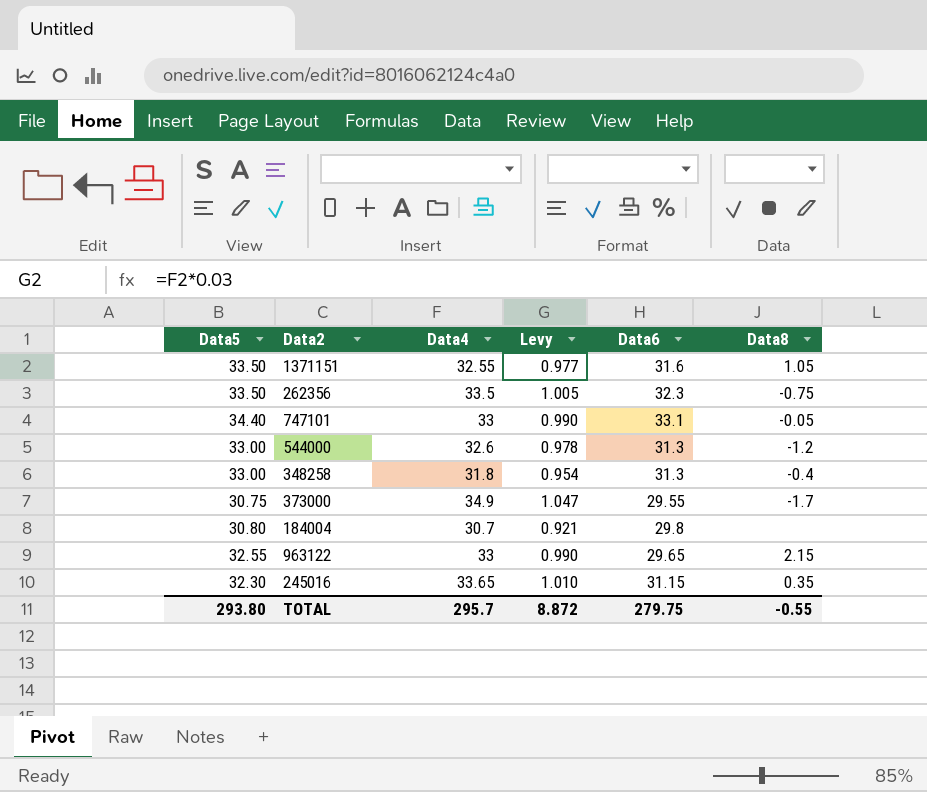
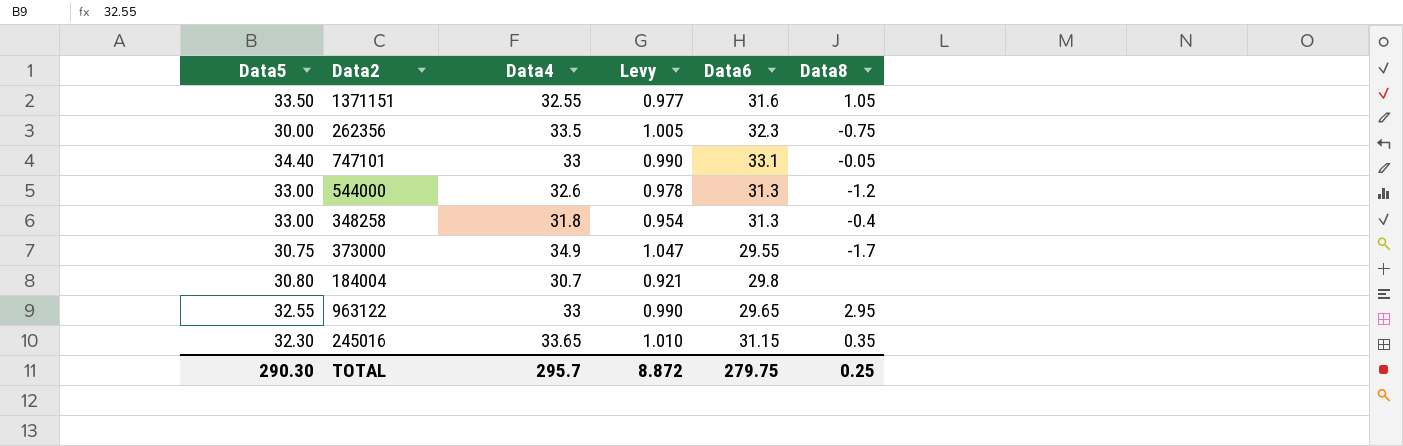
262356 | Data5: 33.50 -> 30.00
963122 | Data8: 2.15 -> 2.95
TOTAL | Data5: 293.80 -> 290.30
TOTAL | Data8: -0.55 -> 0.25

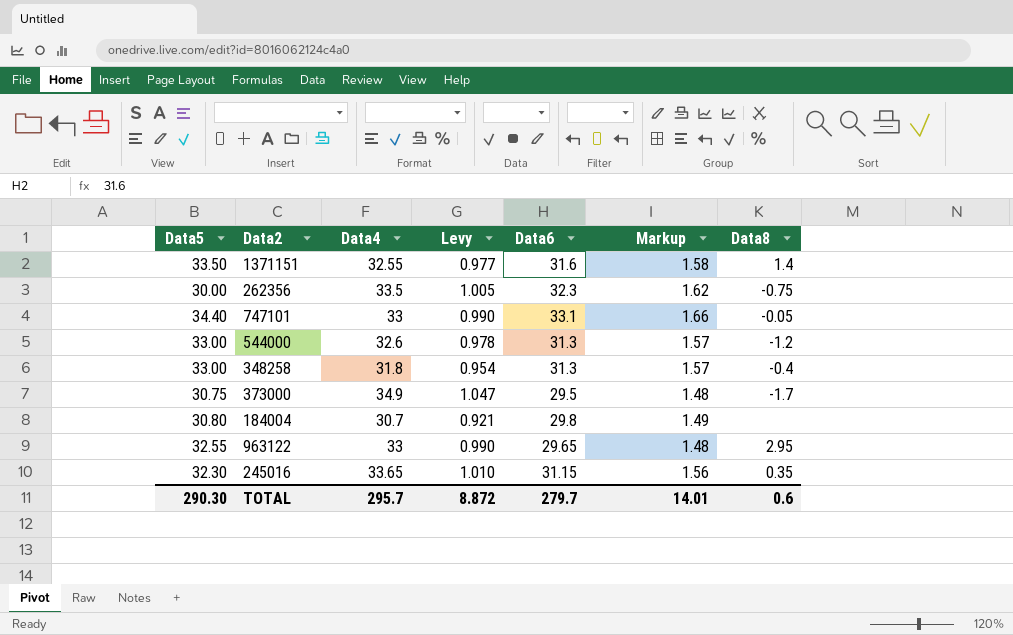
column Markup | formula: none -> [Data6] * 0.05
1371151 | Data8: 1.05 -> 1.4
373000 | Data6: 29.55 -> 29.5
TOTAL | Data6: 279.75 -> 279.7
TOTAL | Data8: 0.25 -> 0.6

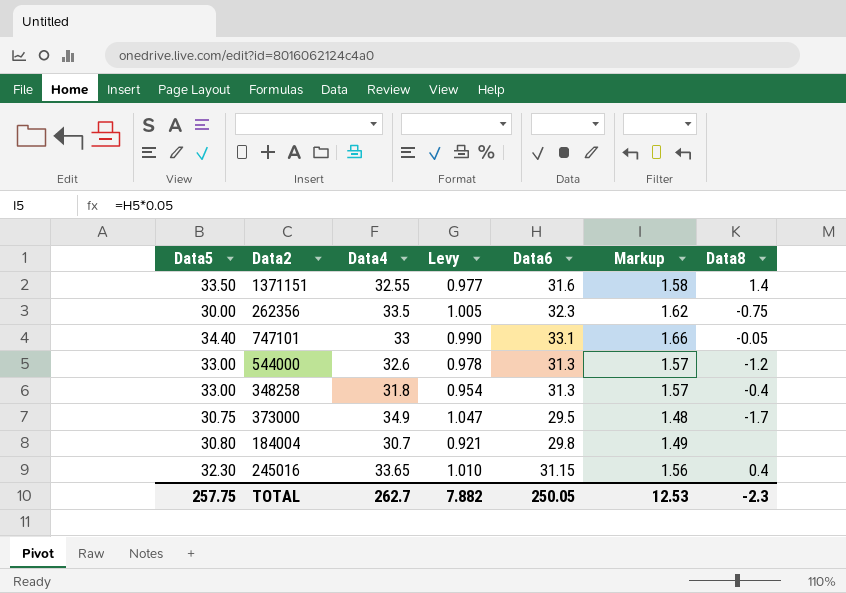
row 963122: 32.55 | 33 | 0.990 | 29.65 | 1.48 | 2.95 -> none
245016 | Data8: 0.35 -> 0.4
TOTAL | Data5: 290.30 -> 257.75
TOTAL | Data4: 295.7 -> 262.7
TOTAL | Levy: 8.872 -> 7.882
TOTAL | Data6: 279.7 -> 250.05
TOTAL | Markup: 14.01 -> 12.53
TOTAL | Data8: 0.6 -> -2.3

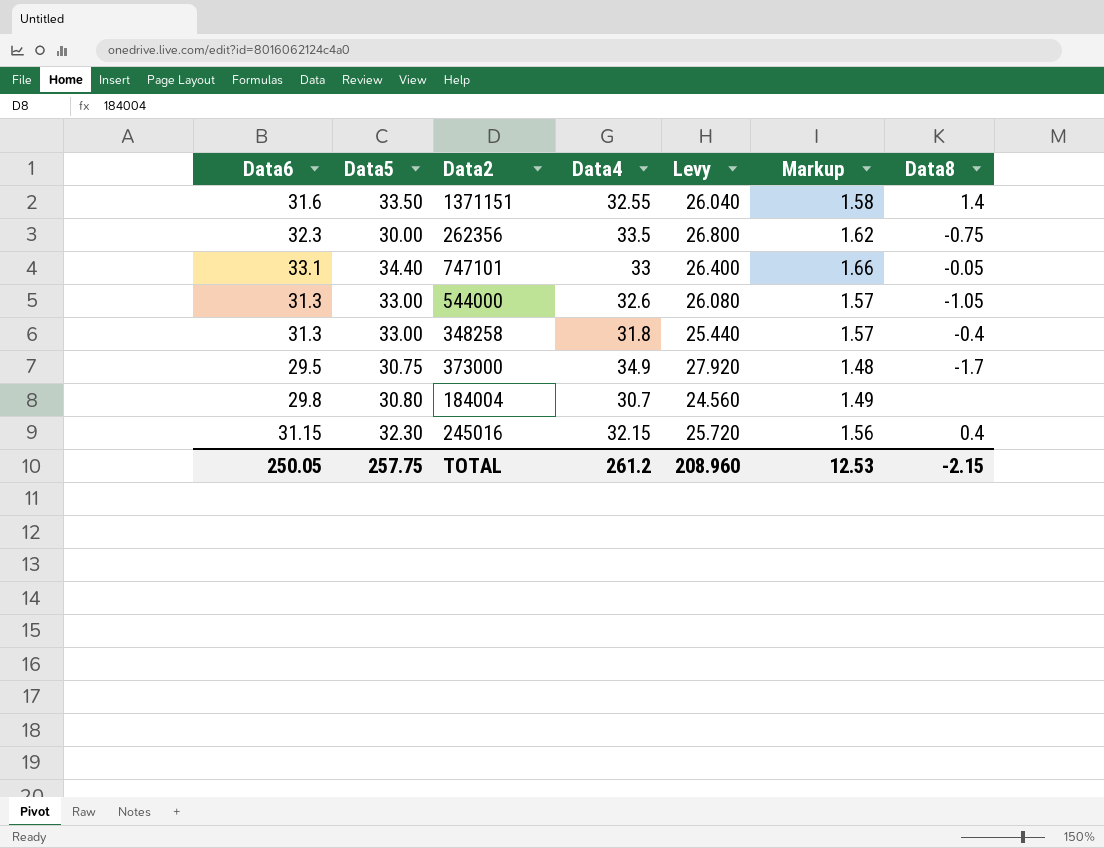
column Data6 | position: 5 -> 1
column Levy | formula: [Data4] * 0.03 -> [Data4] * 0.8
544000 | Data8: -1.2 -> -1.05
245016 | Data4: 33.65 -> 32.15
TOTAL | Data4: 262.7 -> 261.2
TOTAL | Levy: 7.882 -> 208.960
TOTAL | Data8: -2.3 -> -2.15

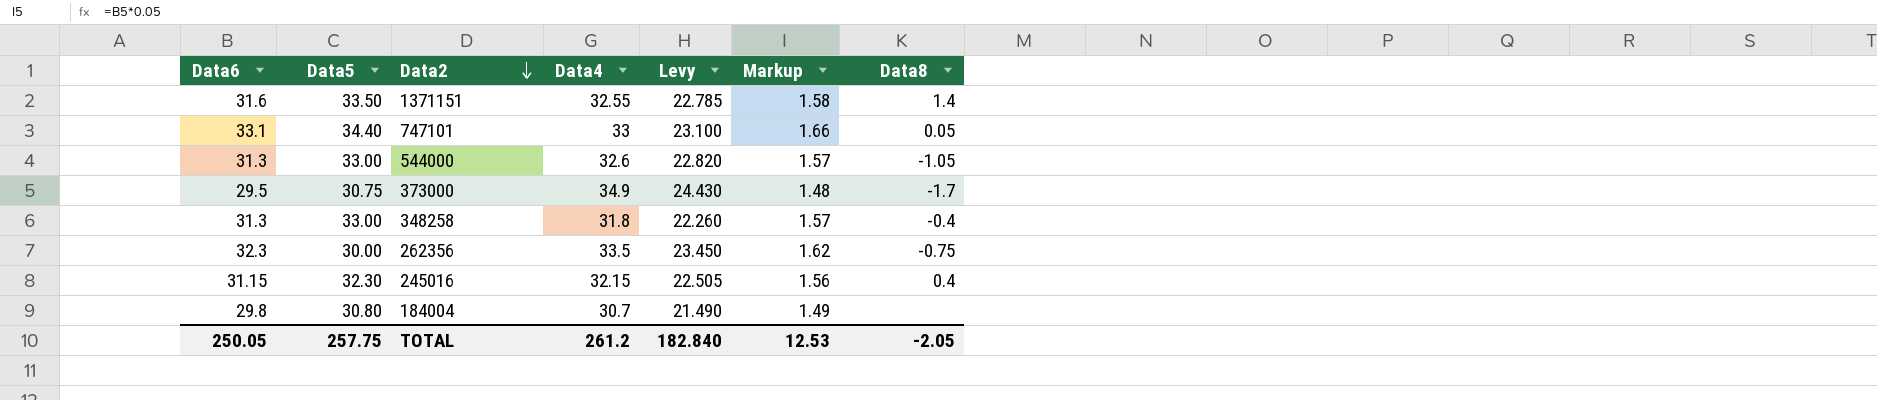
row order: none -> Data2 descending
column Levy | formula: [Data4] * 0.8 -> [Data4] * 0.7
747101 | Data8: -0.05 -> 0.05
TOTAL | Levy: 208.960 -> 182.840
TOTAL | Data8: -2.15 -> -2.05

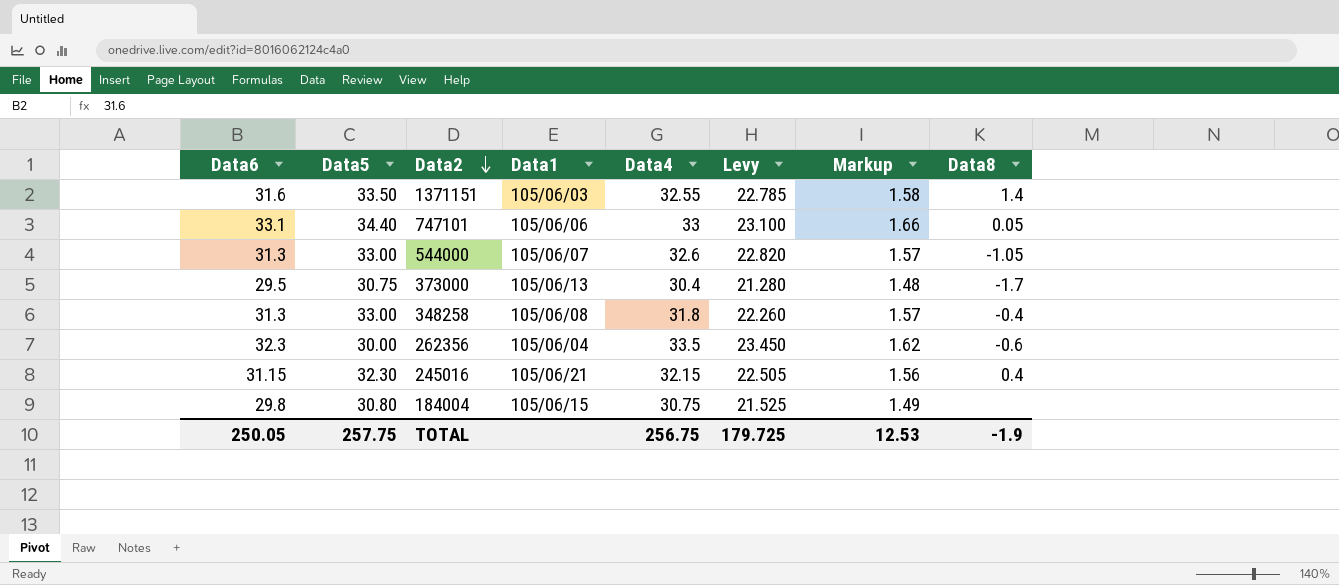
column Data1 | position: none -> 4
373000 | Data4: 34.9 -> 30.4
373000 | Levy: 24.430 -> 21.280
262356 | Data8: -0.75 -> -0.6
184004 | Data4: 30.7 -> 30.75
184004 | Levy: 21.490 -> 21.525
TOTAL | Data4: 261.2 -> 256.75
TOTAL | Levy: 182.840 -> 179.725
TOTAL | Data8: -2.05 -> -1.9

